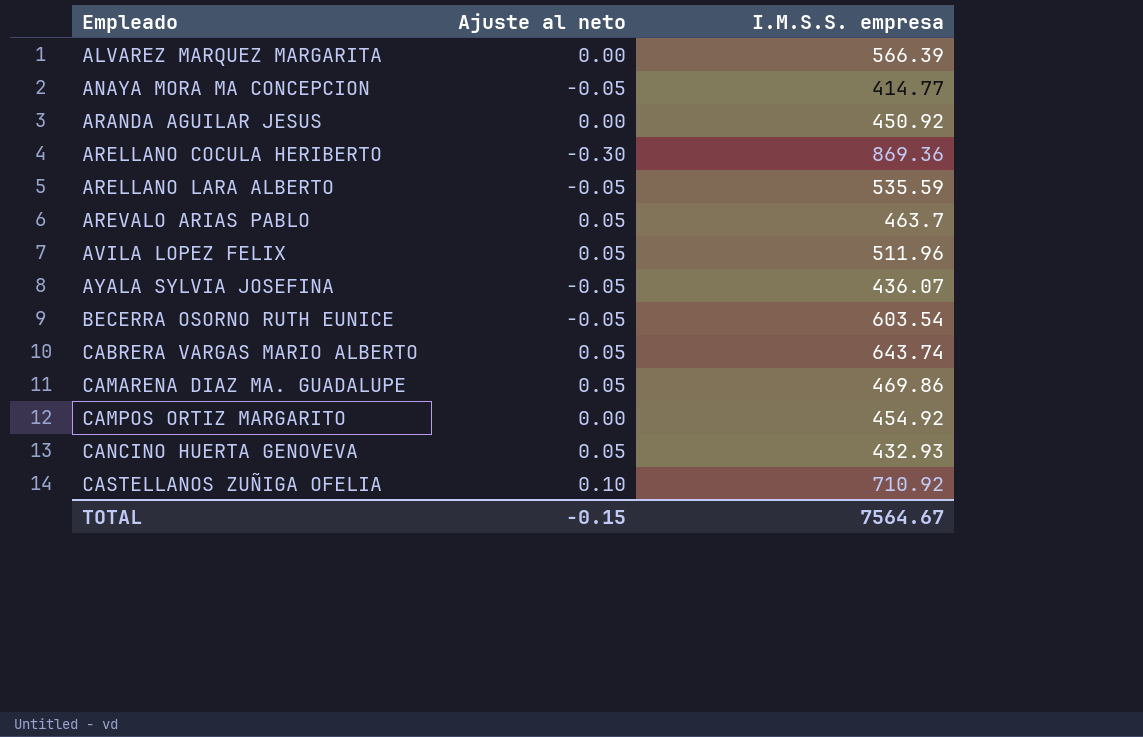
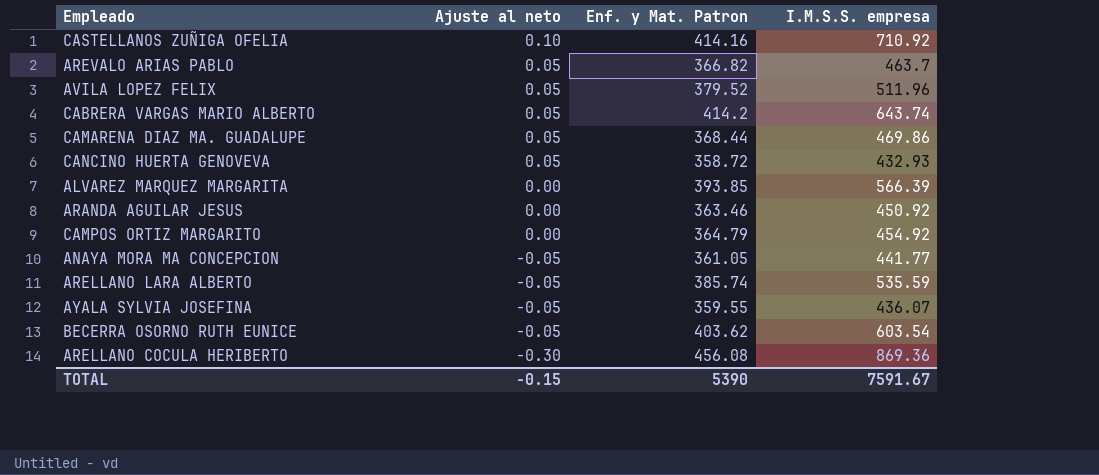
row order: Empleado ascending -> Ajuste al neto descending
column Enf. y Mat. Patron | position: none -> 3
ANAYA MORA MA CONCEPCION | I.M.S.S. empresa: 414.77 -> 441.77
TOTAL | I.M.S.S. empresa: 7564.67 -> 7591.67

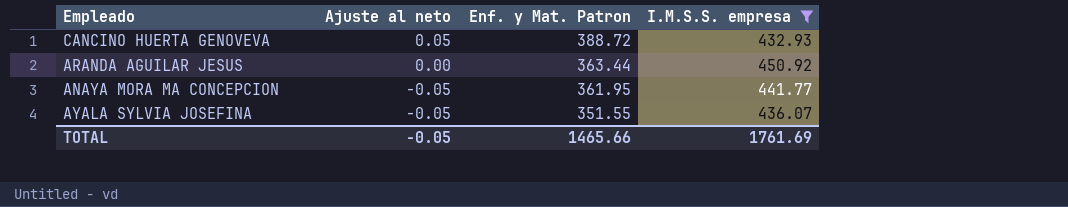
filter: none -> I.M.S.S. empresa <= 450.92
CANCINO HUERTA GENOVEVA | Enf. y Mat. Patron: 358.72 -> 388.72
ARANDA AGUILAR JESUS | Enf. y Mat. Patron: 363.46 -> 363.44
ANAYA MORA MA CONCEPCION | Enf. y Mat. Patron: 361.05 -> 361.95
AYALA SYLVIA JOSEFINA | Enf. y Mat. Patron: 359.55 -> 351.55
TOTAL | Ajuste al neto: -0.15 -> -0.05
TOTAL | Enf. y Mat. Patron: 5390 -> 1465.66
TOTAL | I.M.S.S. empresa: 7591.67 -> 1761.69

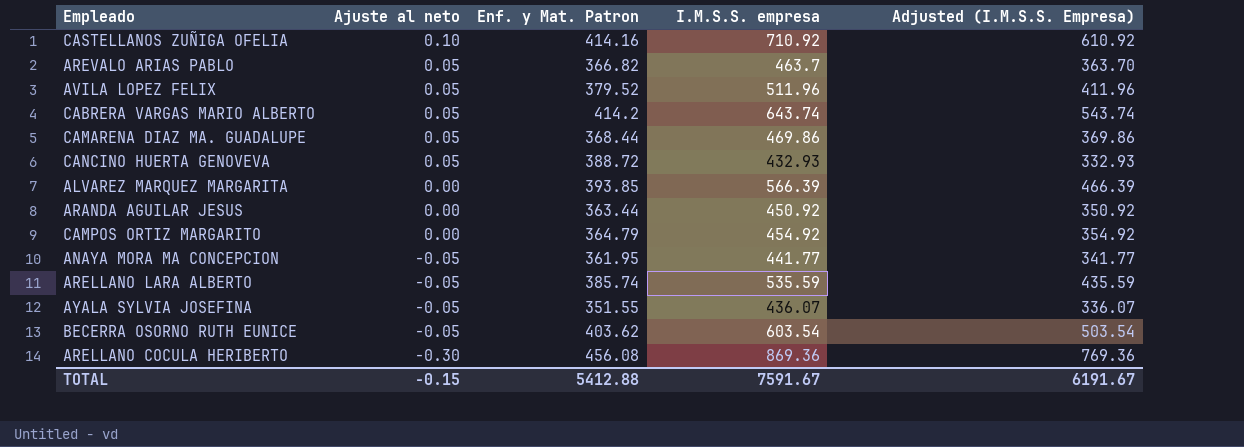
filter: I.M.S.S. empresa <= 450.92 -> none
column Adjusted (I.M.S.S. Empresa) | formula: none -> [I.M.S.S. empresa] - 100
TOTAL | Ajuste al neto: -0.05 -> -0.15
TOTAL | Enf. y Mat. Patron: 1465.66 -> 5412.88
TOTAL | I.M.S.S. empresa: 1761.69 -> 7591.67

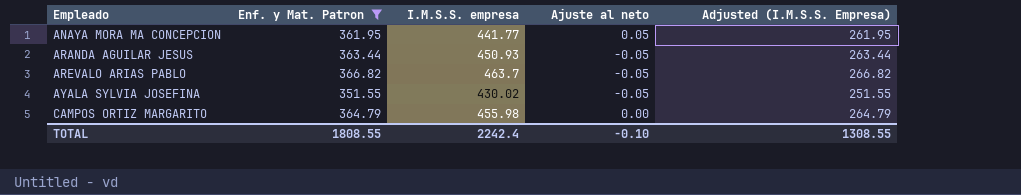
filter: none -> Enf. y Mat. Patron <= 366.82
row order: Ajuste al neto descending -> Empleado ascending
column Ajuste al neto | position: 2 -> 4
column Adjusted (I.M.S.S. Empresa) | formula: [I.M.S.S. empresa] - 100 -> [Enf. y Mat. Patron] - 100
ANAYA MORA MA CONCEPCION | Ajuste al neto: -0.05 -> 0.05
ARANDA AGUILAR JESUS | I.M.S.S. empresa: 450.92 -> 450.93
ARANDA AGUILAR JESUS | Ajuste al neto: 0.00 -> -0.05
AREVALO ARIAS PABLO | Ajuste al neto: 0.05 -> -0.05
AYALA SYLVIA JOSEFINA | I.M.S.S. empresa: 436.07 -> 430.02
CAMPOS ORTIZ MARGARITO | I.M.S.S. empresa: 454.92 -> 455.98
TOTAL | Enf. y Mat. Patron: 5412.88 -> 1808.55
TOTAL | I.M.S.S. empresa: 7591.67 -> 2242.4
TOTAL | Ajuste al neto: -0.15 -> -0.10
TOTAL | Adjusted (I.M.S.S. Empresa): 6191.67 -> 1308.55

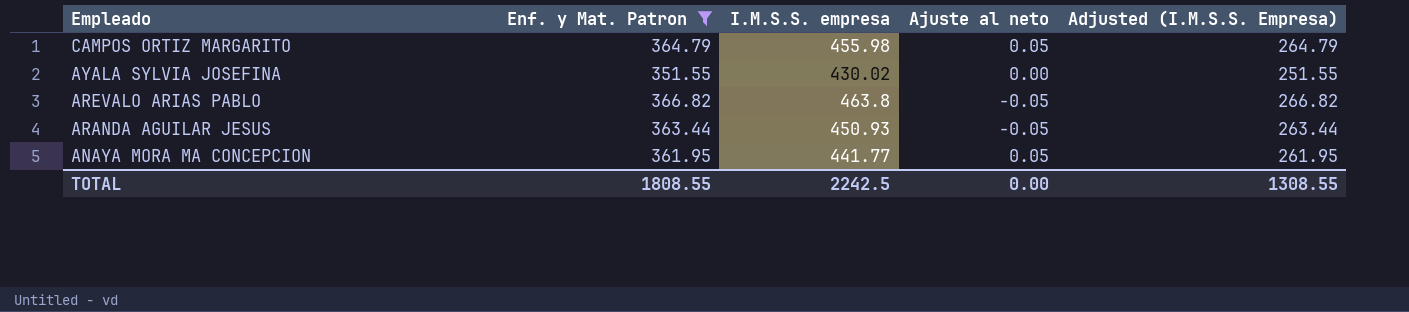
row order: Empleado ascending -> Empleado descending
CAMPOS ORTIZ MARGARITO | Ajuste al neto: 0.00 -> 0.05
AYALA SYLVIA JOSEFINA | Ajuste al neto: -0.05 -> 0.00
AREVALO ARIAS PABLO | I.M.S.S. empresa: 463.7 -> 463.8
TOTAL | I.M.S.S. empresa: 2242.4 -> 2242.5
TOTAL | Ajuste al neto: -0.10 -> 0.00

